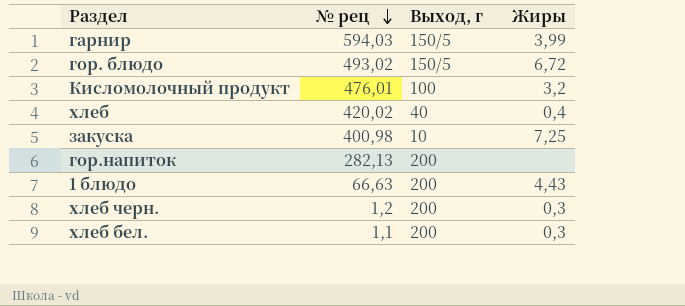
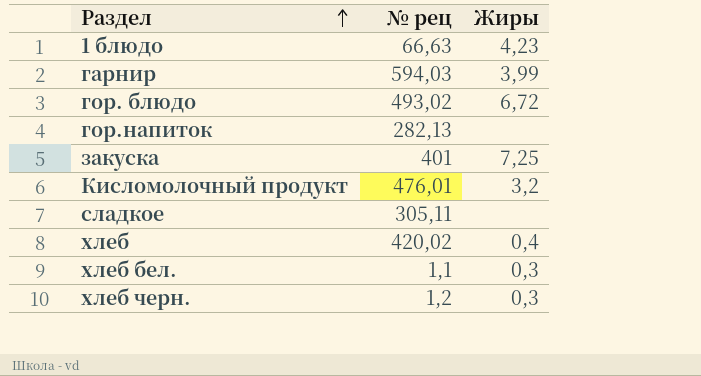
row order: № рец descending -> Раздел ascending
column Выход, г | position: 3 -> none
1 блюдо | Жиры: 4,43 -> 4,23
закуска | № рец: 400,98 -> 401
row сладкое: none -> 305,11 | none

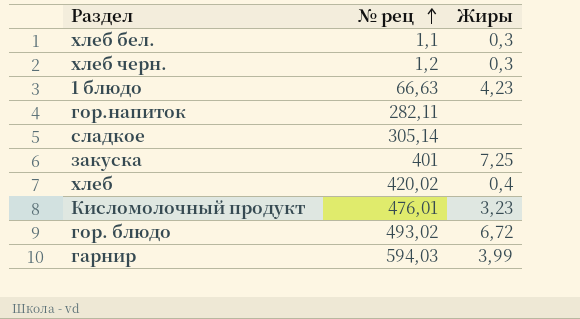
row order: Раздел ascending -> № рец ascending
гор.напиток | № рец: 282,13 -> 282,11
сладкое | № рец: 305,11 -> 305,14
Кисломолочный продукт | Жиры: 3,2 -> 3,23

